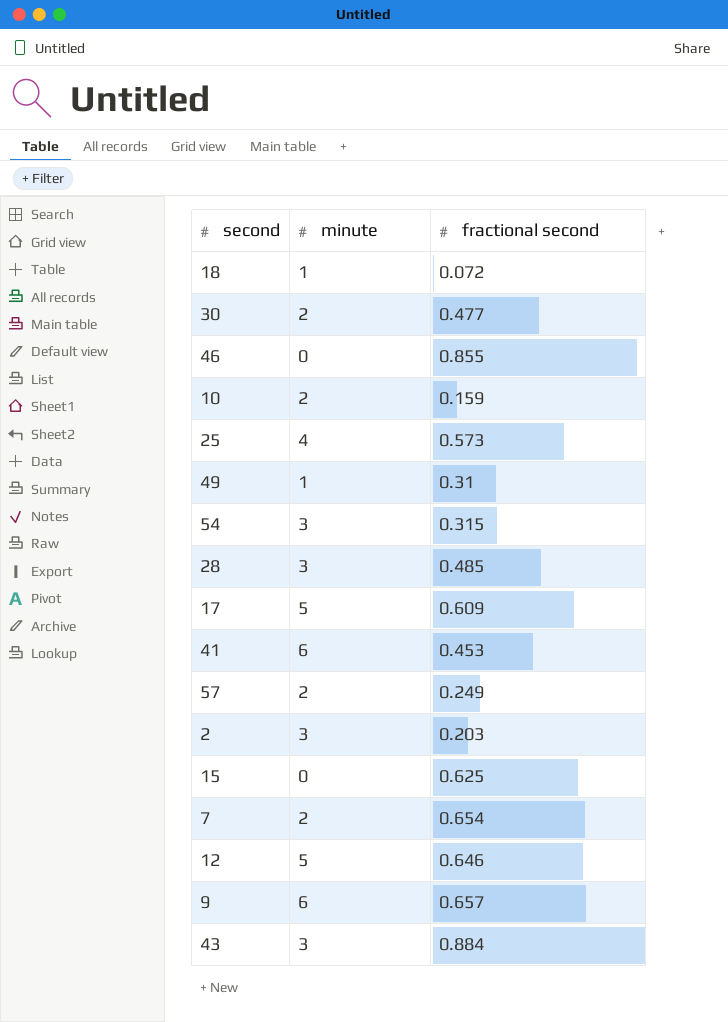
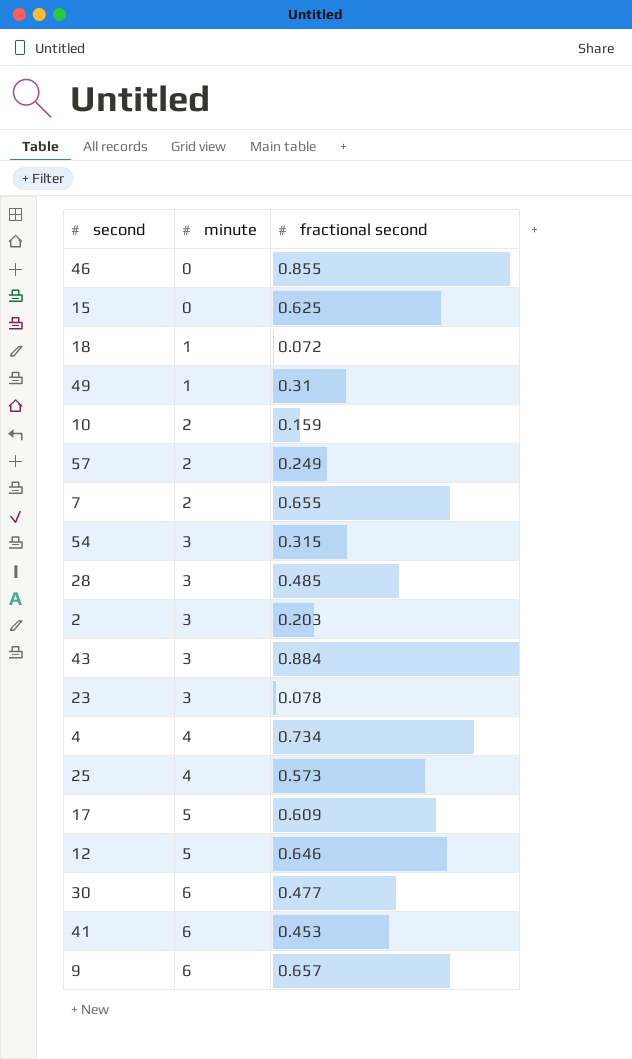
row order: none -> minute ascending
7 | fractional second: 0.654 -> 0.655
row 23: none -> 3 | 0.078
row 4: none -> 4 | 0.734
30 | minute: 2 -> 6

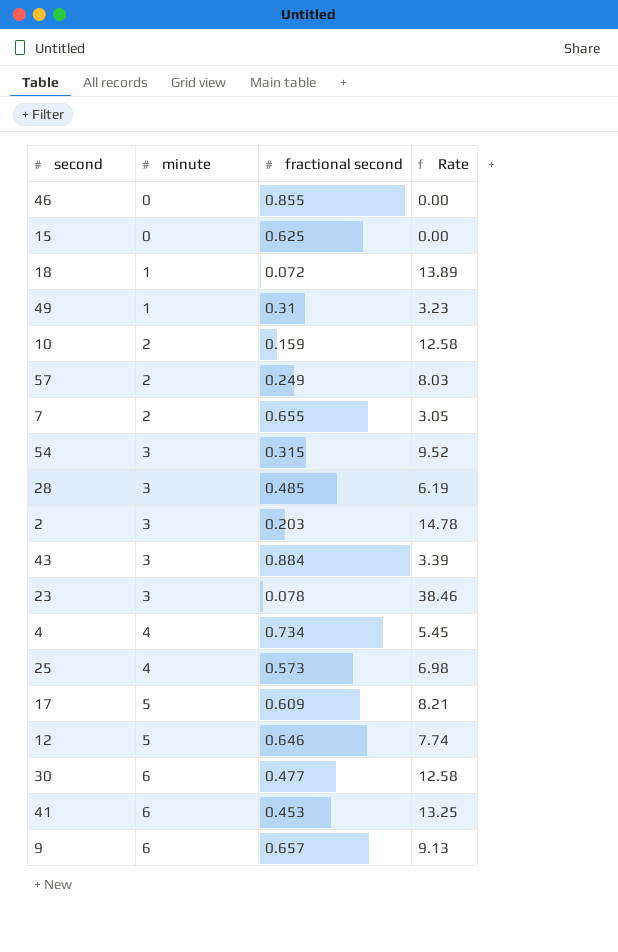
column Rate | formula: none -> [minute] / [fractional second]

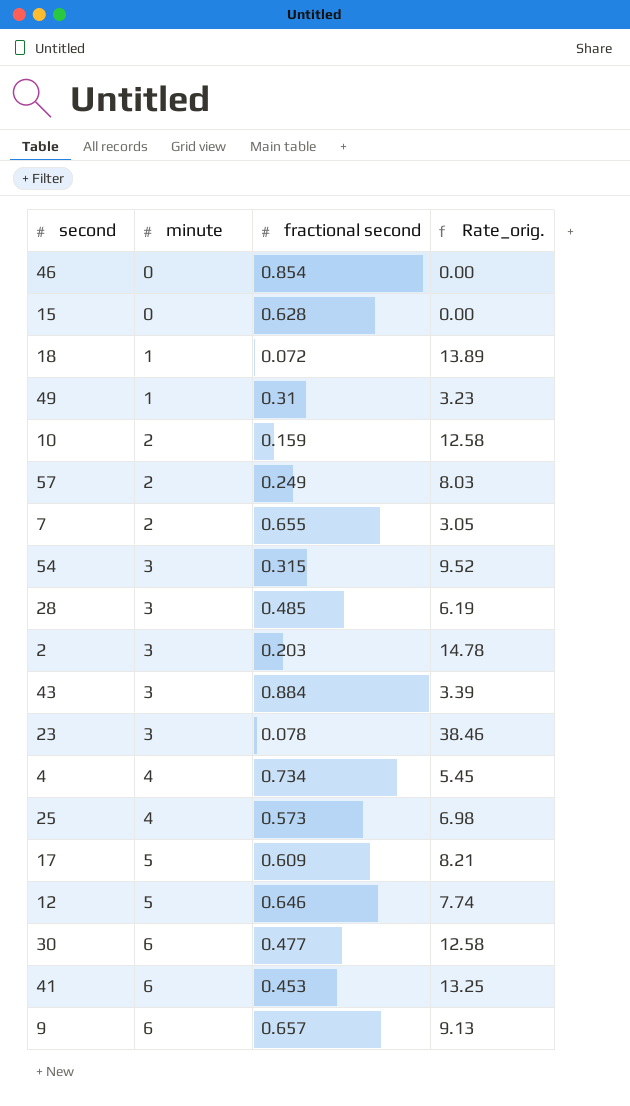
column name: Rate -> Rate_orig.
46 | fractional second: 0.855 -> 0.854
15 | fractional second: 0.625 -> 0.628

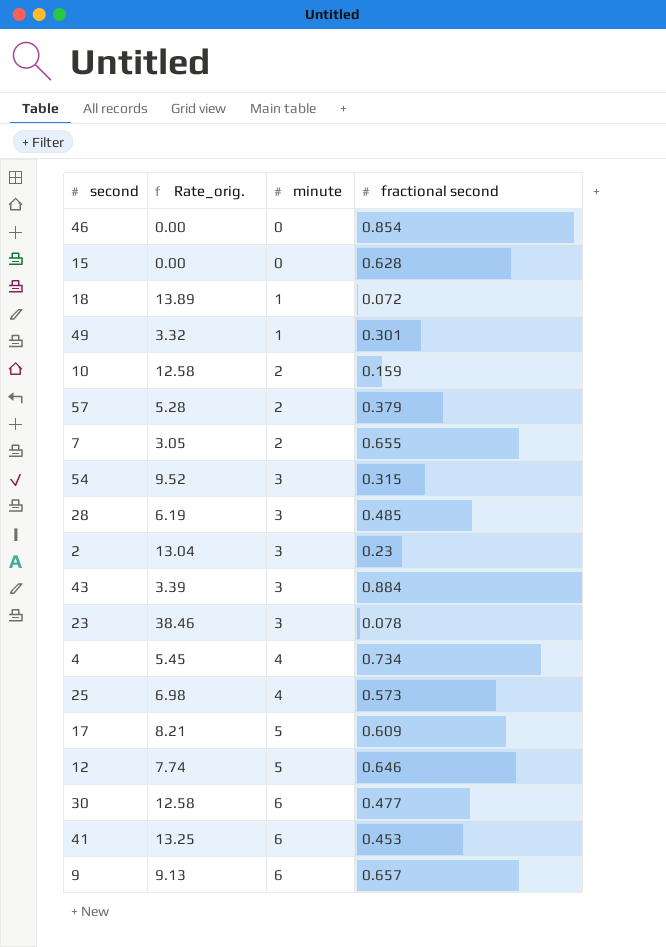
column Rate_orig. | position: 4 -> 2
49 | Rate_orig.: 3.23 -> 3.32
49 | fractional second: 0.31 -> 0.301
57 | Rate_orig.: 8.03 -> 5.28
57 | fractional second: 0.249 -> 0.379
2 | Rate_orig.: 14.78 -> 13.04
2 | fractional second: 0.203 -> 0.23

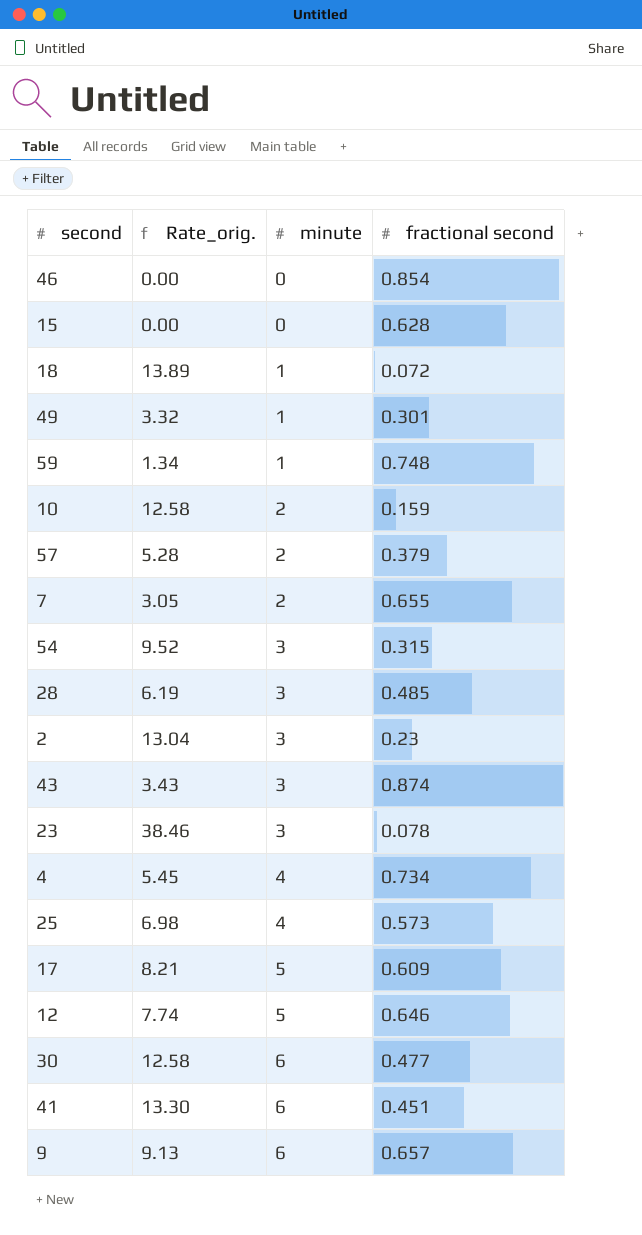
row 59: none -> 1.34 | 1 | 0.748
43 | Rate_orig.: 3.39 -> 3.43
43 | fractional second: 0.884 -> 0.874
41 | Rate_orig.: 13.25 -> 13.30
41 | fractional second: 0.453 -> 0.451

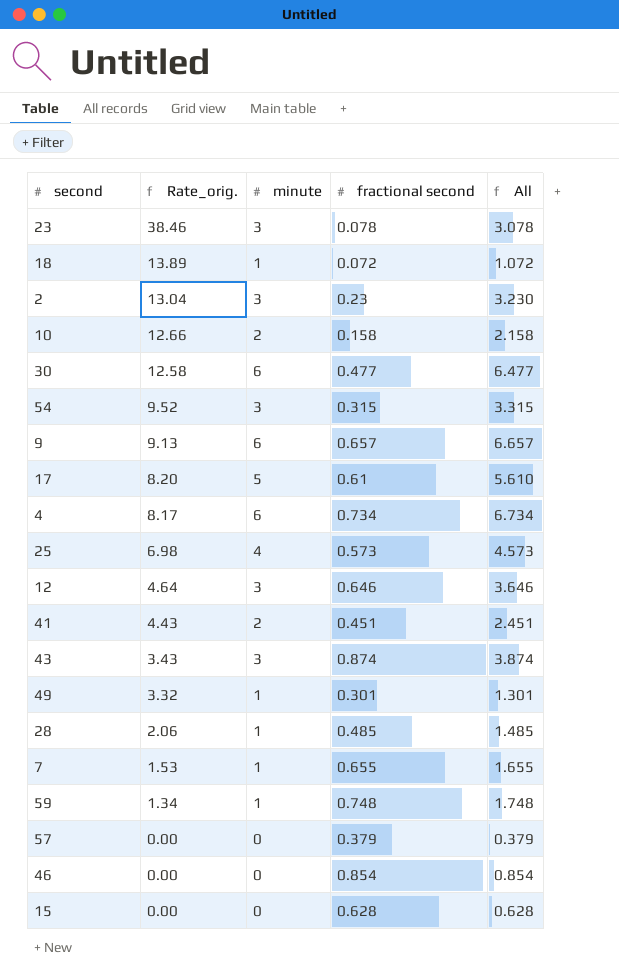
row order: minute ascending -> Rate_orig. descending
column All | formula: none -> [minute] + [fractional second]
10 | Rate_orig.: 12.58 -> 12.66
10 | fractional second: 0.159 -> 0.158
17 | Rate_orig.: 8.21 -> 8.20
17 | fractional second: 0.609 -> 0.61
4 | Rate_orig.: 5.45 -> 8.17
4 | minute: 4 -> 6
12 | Rate_orig.: 7.74 -> 4.64
12 | minute: 5 -> 3
41 | Rate_orig.: 13.30 -> 4.43
41 | minute: 6 -> 2
28 | Rate_orig.: 6.19 -> 2.06
28 | minute: 3 -> 1
7 | Rate_orig.: 3.05 -> 1.53
7 | minute: 2 -> 1
57 | Rate_orig.: 5.28 -> 0.00
57 | minute: 2 -> 0

